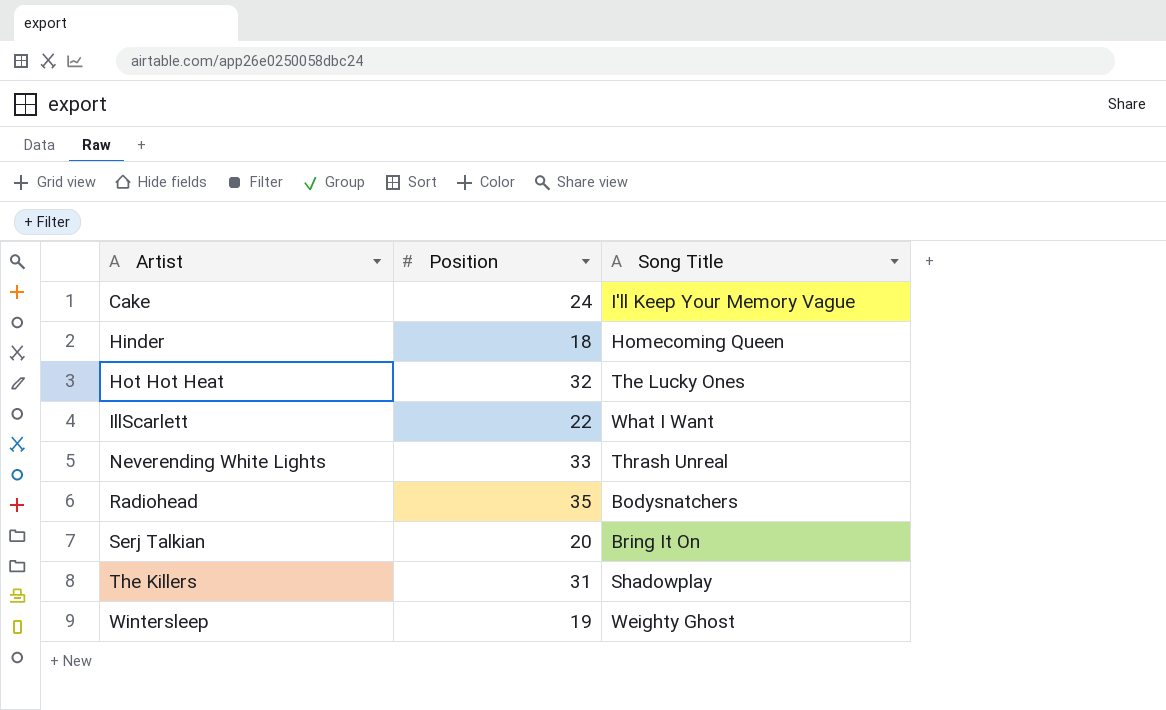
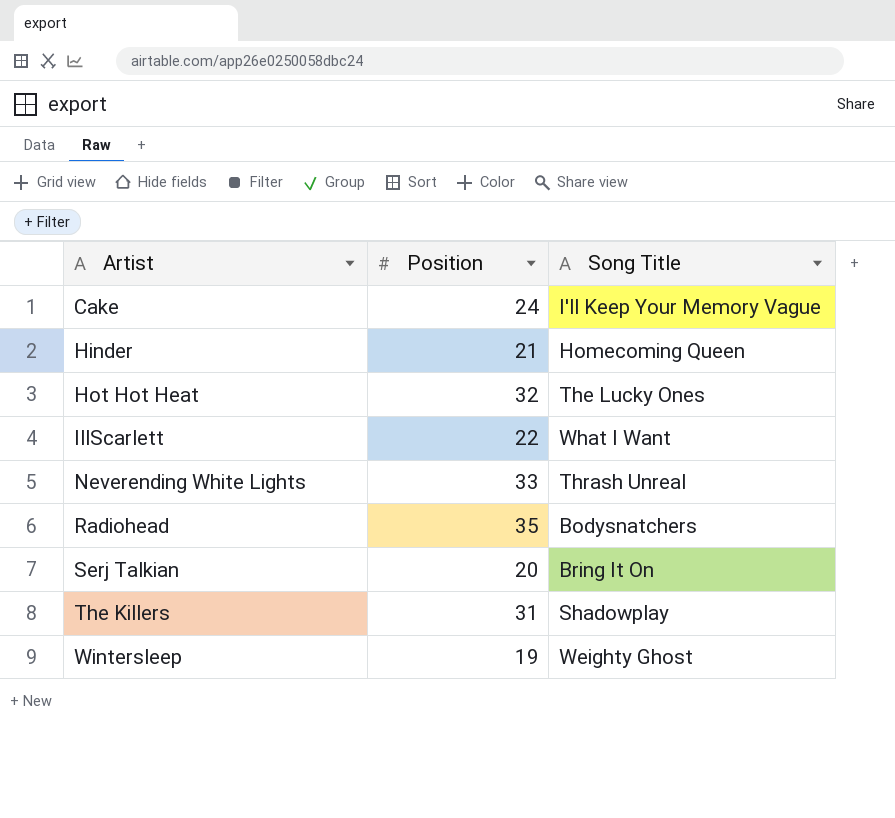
Hinder | Position: 18 -> 21

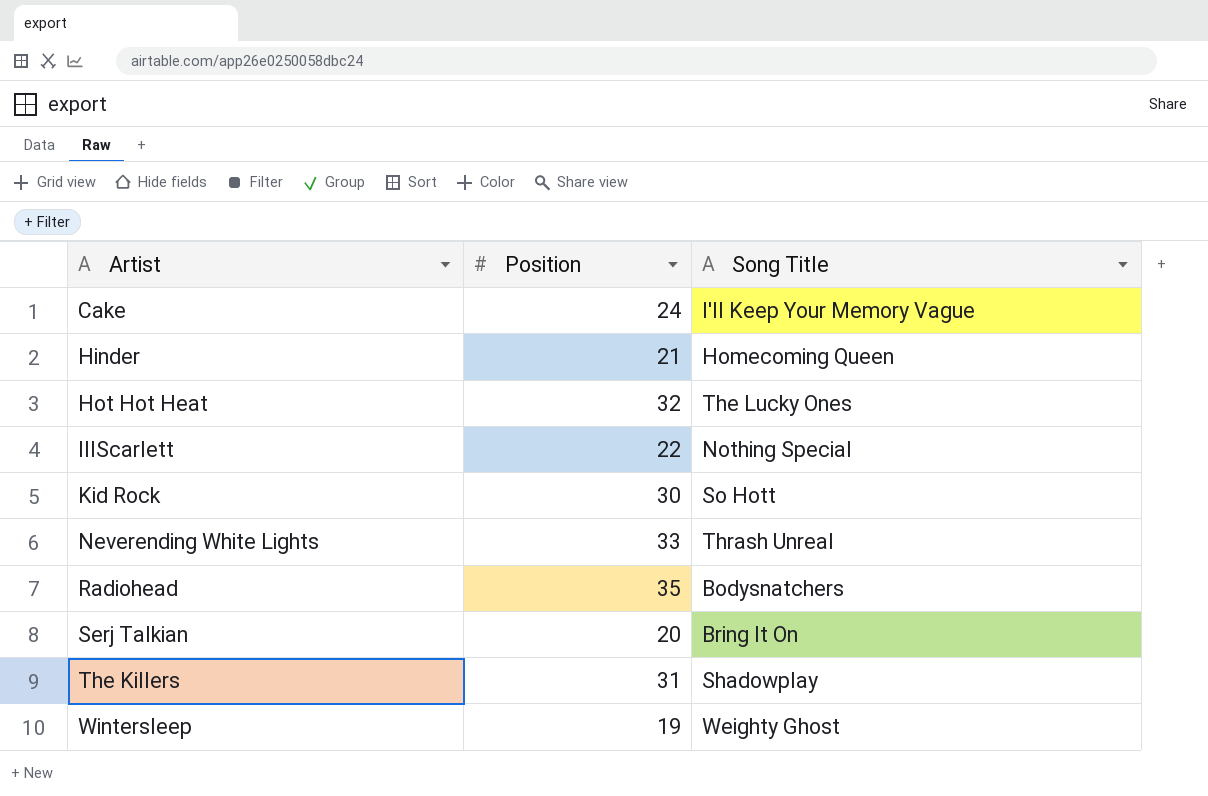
IllScarlett | Song Title: What I Want -> Nothing Special
row Kid Rock: none -> 30 | So Hott

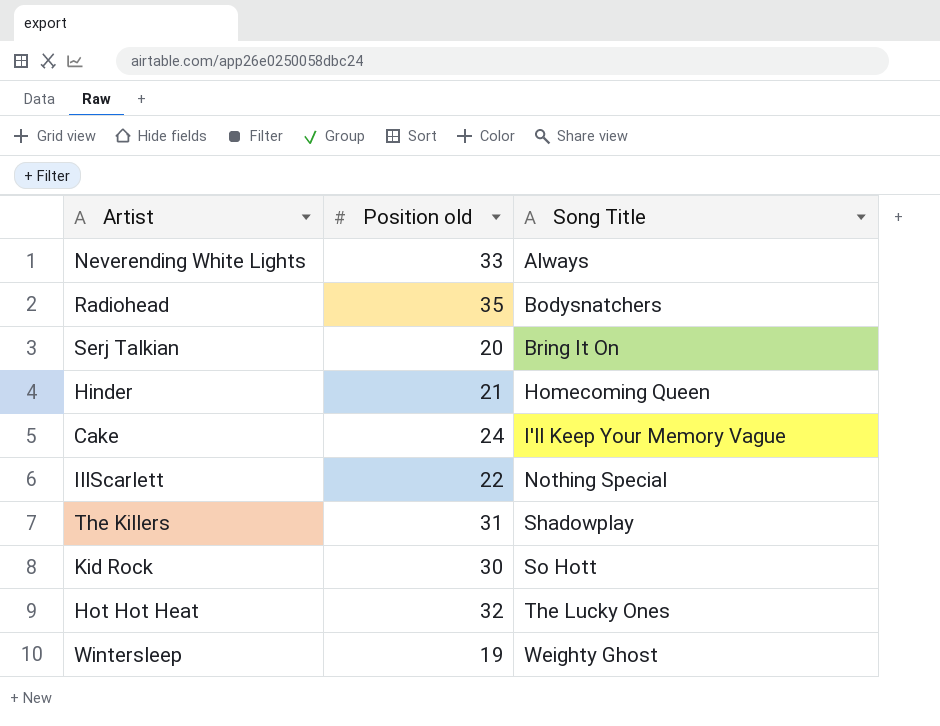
row order: Artist ascending -> Song Title ascending
column name: Position -> Position old
Neverending White Lights | Song Title: Thrash Unreal -> Always

